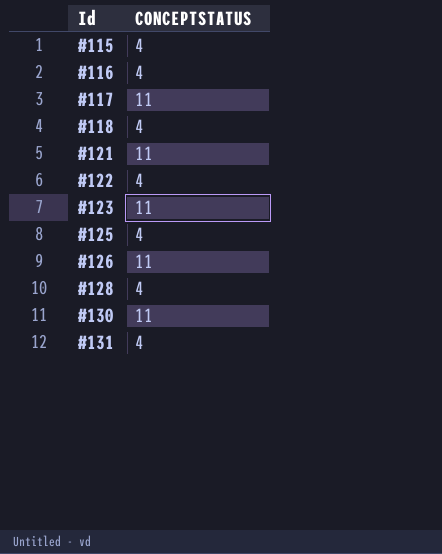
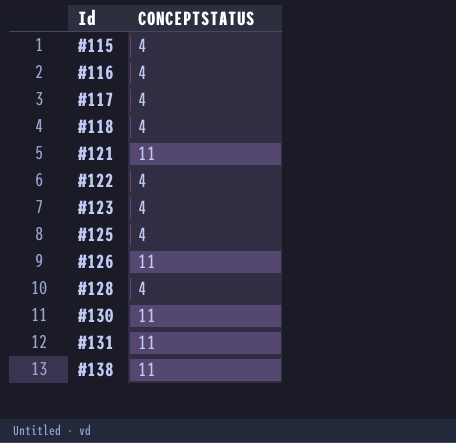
#117 | CONCEPTSTATUS: 11 -> 4
#123 | CONCEPTSTATUS: 11 -> 4
#131 | CONCEPTSTATUS: 4 -> 11
row #138: none -> 11

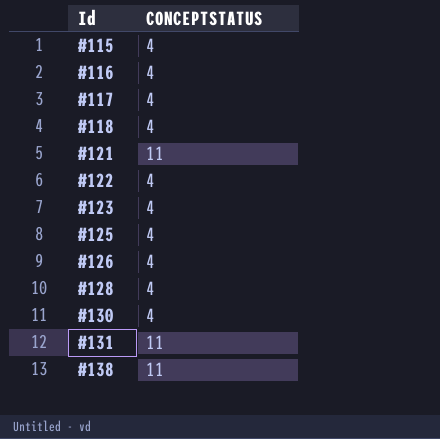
#126 | CONCEPTSTATUS: 11 -> 4
#130 | CONCEPTSTATUS: 11 -> 4

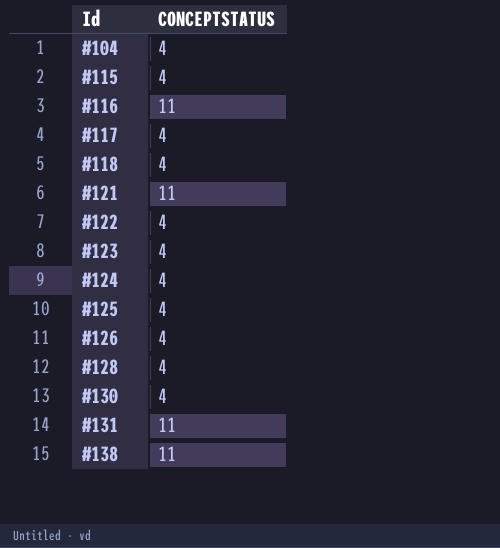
row #104: none -> 4
#116 | CONCEPTSTATUS: 4 -> 11
row #124: none -> 4

